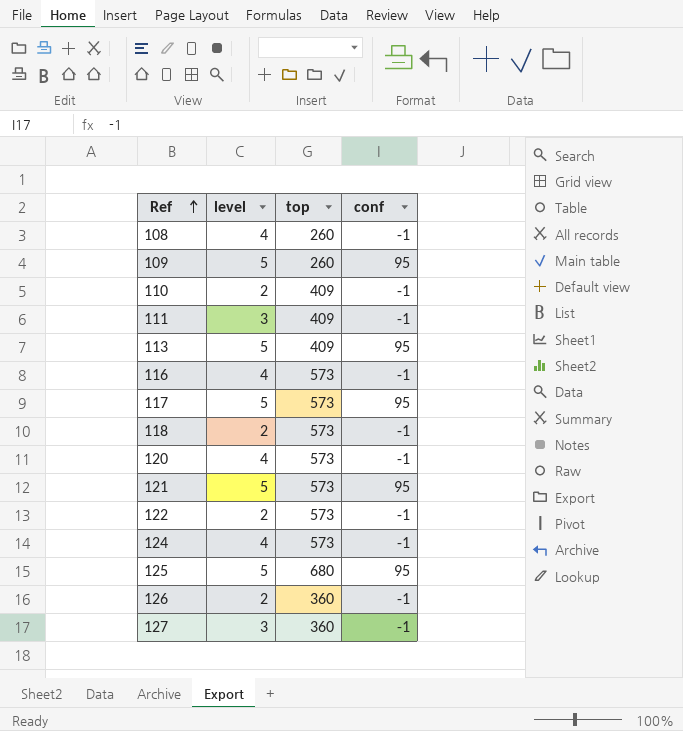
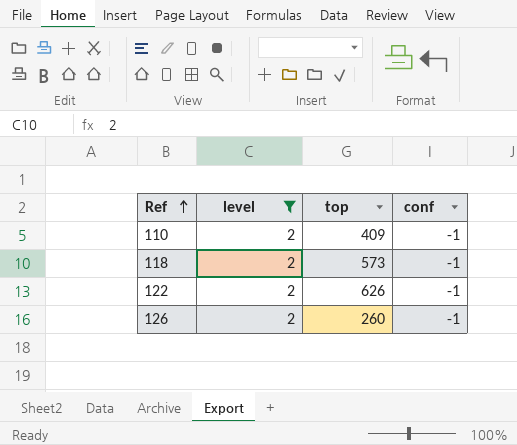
filter: none -> level = 2
122 | top: 573 -> 626
126 | top: 360 -> 260

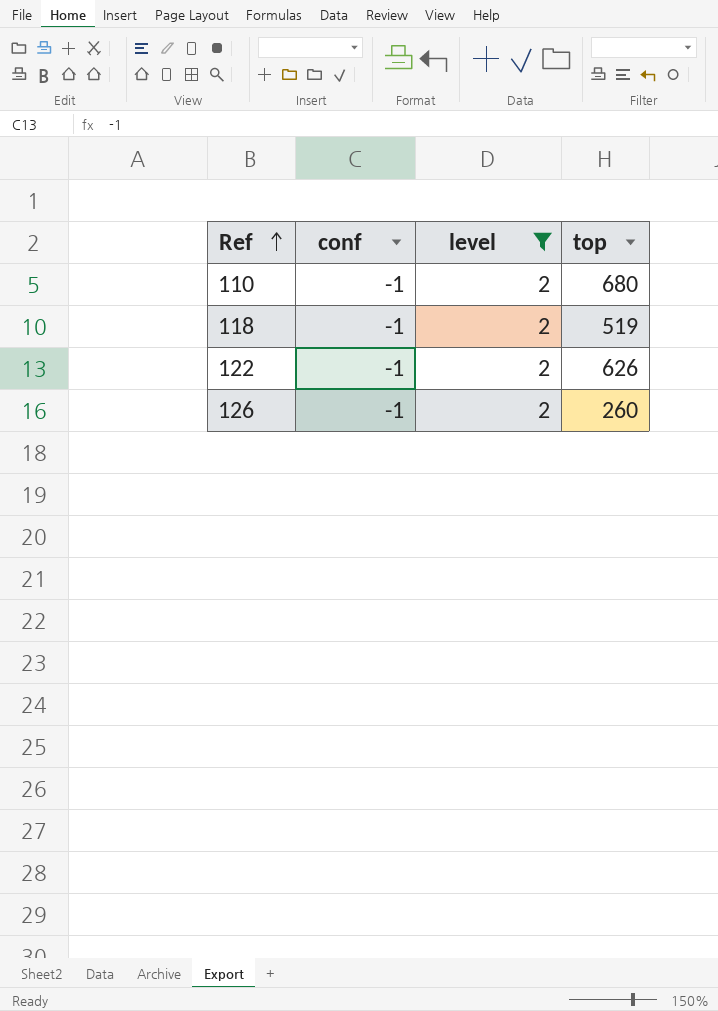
column conf | position: 4 -> 2
110 | top: 409 -> 680
118 | top: 573 -> 519

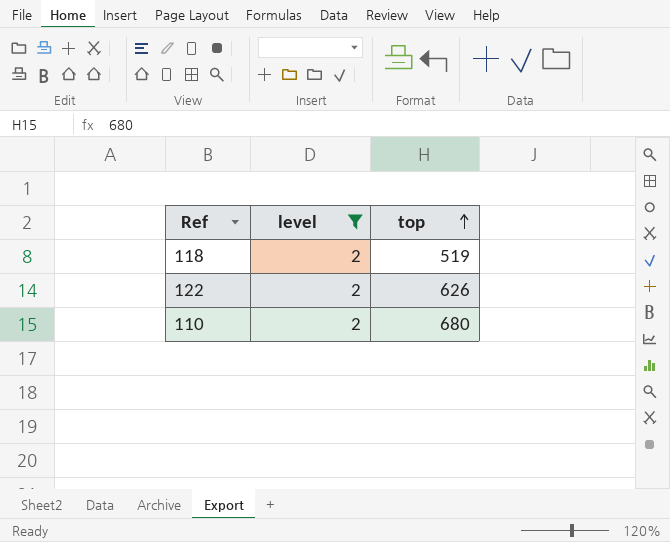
row order: Ref ascending -> top ascending
column conf | position: 2 -> none
row 126: -1 | 2 | 260 -> none

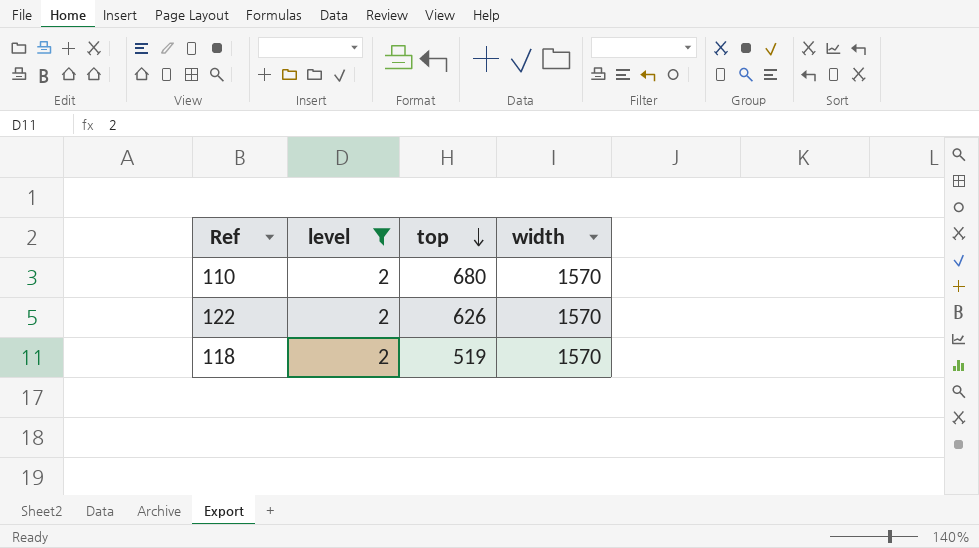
row order: top ascending -> top descending
column width | position: none -> 4

